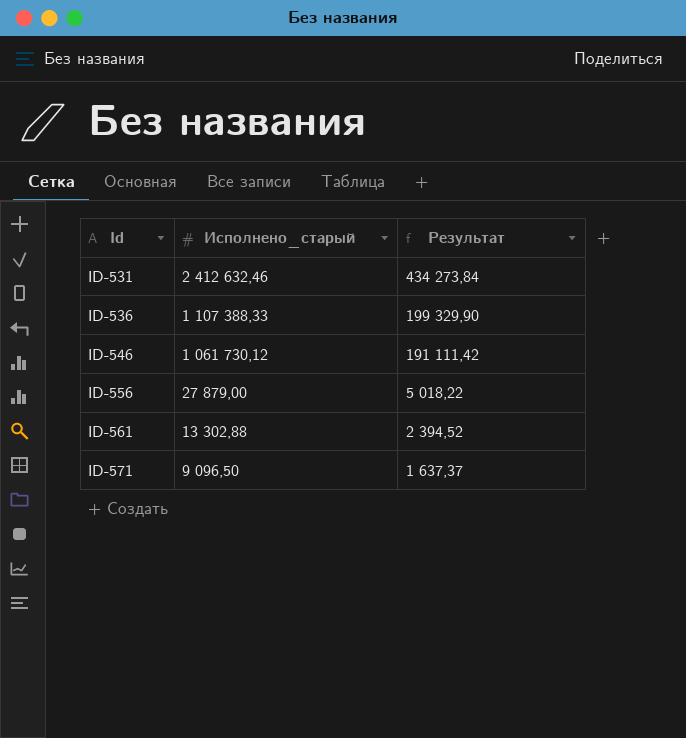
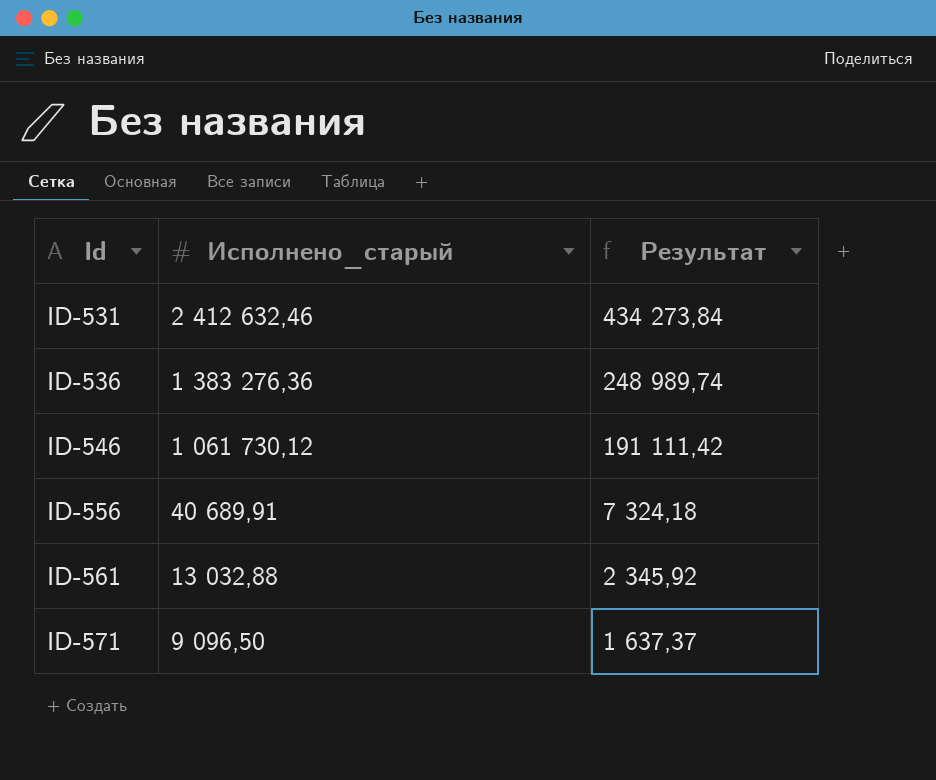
ID-536 | Исполнено_старый: 1 107 388,33 -> 1 383 276,36
ID-536 | Результат: 199 329,90 -> 248 989,74
ID-556 | Исполнено_старый: 27 879,00 -> 40 689,91
ID-556 | Результат: 5 018,22 -> 7 324,18
ID-561 | Исполнено_старый: 13 302,88 -> 13 032,88
ID-561 | Результат: 2 394,52 -> 2 345,92

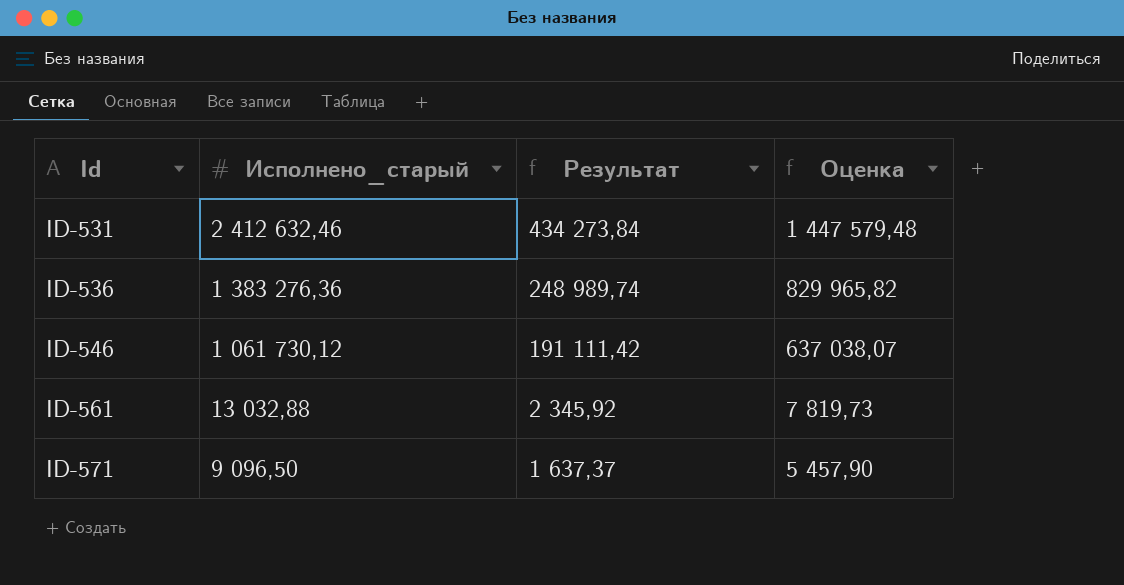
column Оценка | formula: none -> [Исполнено_старый] * 0,6
row ID-556: 40 689,91 | 7 324,18 -> none

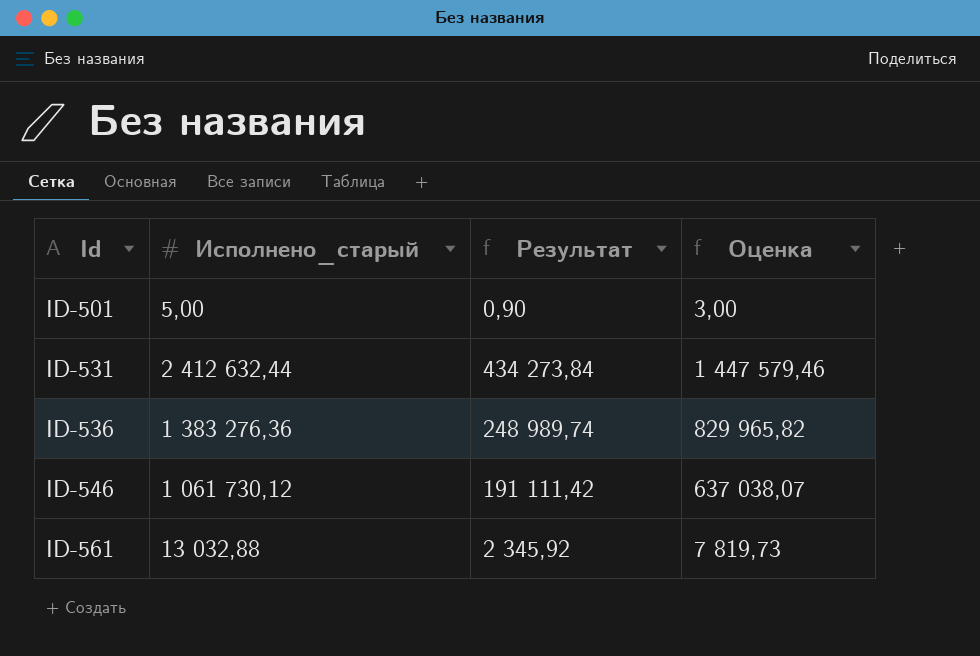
row ID-571: 9 096,50 | 1 637,37 | 5 457,90 -> none
row ID-501: none -> 5,00 | 0,90 | 3,00
ID-531 | Исполнено_старый: 2 412 632,46 -> 2 412 632,44
ID-531 | Оценка: 1 447 579,48 -> 1 447 579,46

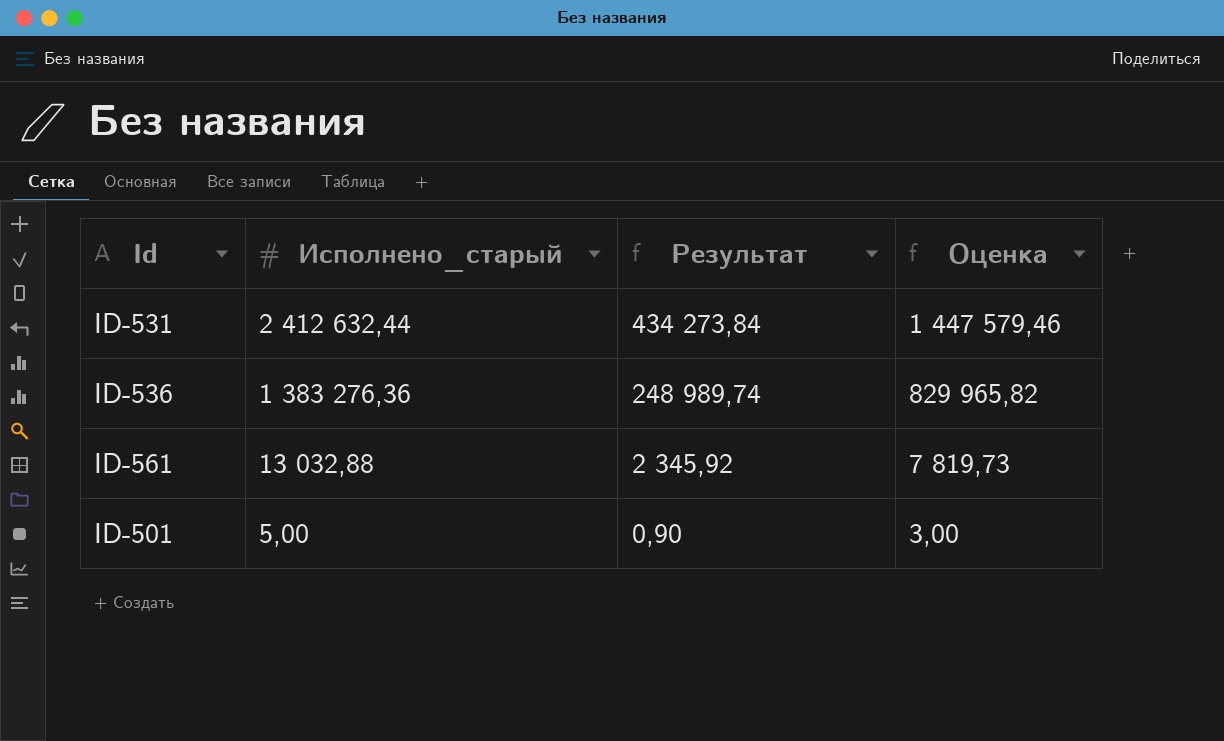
row order: Id ascending -> Исполнено_старый descending
row ID-546: 1 061 730,12 | 191 111,42 | 637 038,07 -> none

